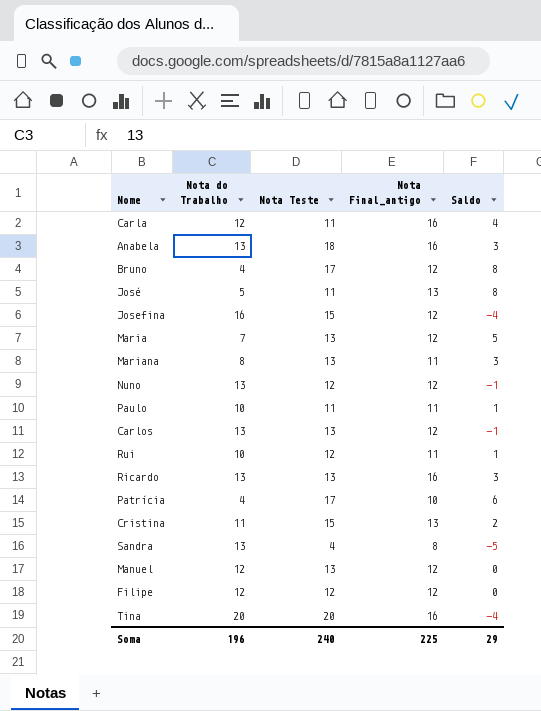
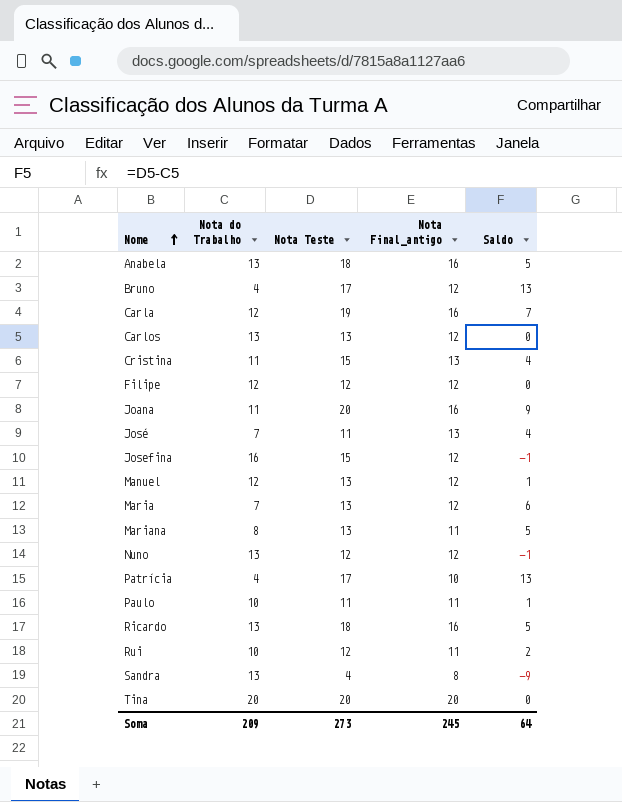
row order: none -> Nome ascending
column Saldo | formula: [Nota Final_antigo] - [Nota do Trabalho] -> [Nota Teste] - [Nota do Trabalho]
Carla | Nota Teste: 11 -> 19
row Joana: none -> 11 | 20 | 16 | 9
José | Nota do Trabalho: 5 -> 7
Ricardo | Nota Teste: 13 -> 18
Tina | Nota Final_antigo: 16 -> 20
Soma | Nota do Trabalho: 196 -> 209
Soma | Nota Teste: 240 -> 273
Soma | Nota Final_antigo: 225 -> 245
Soma | Saldo: 29 -> 64

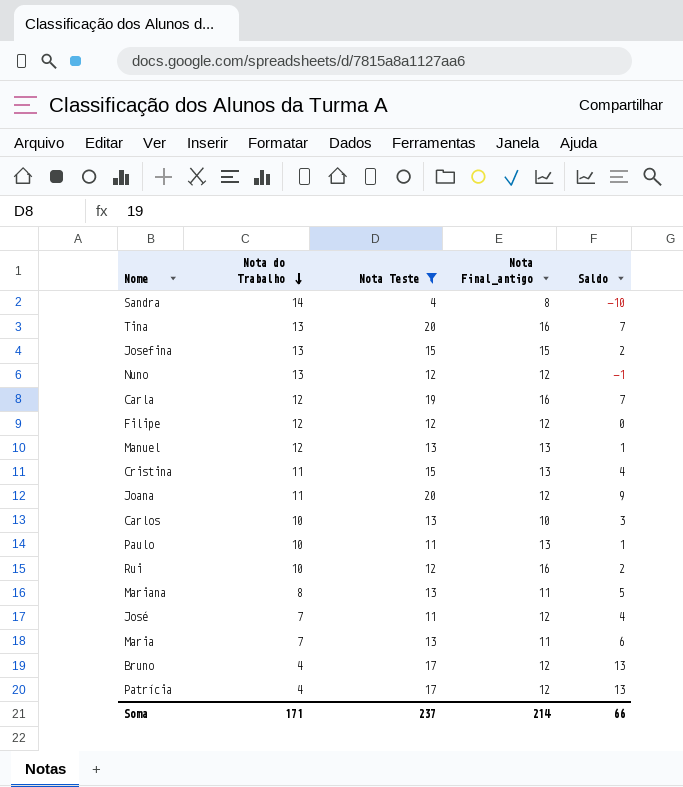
filter: none -> Nota Teste != 18
row order: Nome ascending -> Nota do Trabalho descending
Sandra | Nota do Trabalho: 13 -> 14
Sandra | Saldo: -9 -> -10
Tina | Nota do Trabalho: 20 -> 13
Tina | Nota Final_antigo: 20 -> 16
Tina | Saldo: 0 -> 7
Josefina | Nota do Trabalho: 16 -> 13
Josefina | Nota Final_antigo: 12 -> 15
Josefina | Saldo: -1 -> 2
Manuel | Nota Final_antigo: 12 -> 13
Joana | Nota Final_antigo: 16 -> 12
Carlos | Nota do Trabalho: 13 -> 10
Carlos | Nota Final_antigo: 12 -> 10
Carlos | Saldo: 0 -> 3
Paulo | Nota Final_antigo: 11 -> 13
Rui | Nota Final_antigo: 11 -> 16
José | Nota Final_antigo: 13 -> 12
Maria | Nota Final_antigo: 12 -> 11
Patrícia | Nota Final_antigo: 10 -> 12
Soma | Nota do Trabalho: 209 -> 171
Soma | Nota Teste: 273 -> 237
Soma | Nota Final_antigo: 245 -> 214
Soma | Saldo: 64 -> 66

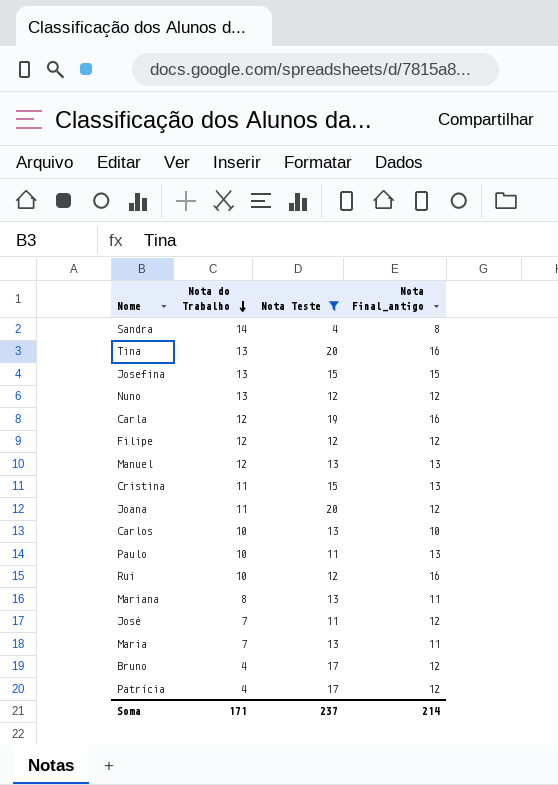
column Saldo | formula: [Nota Teste] - [Nota do Trabalho] -> none

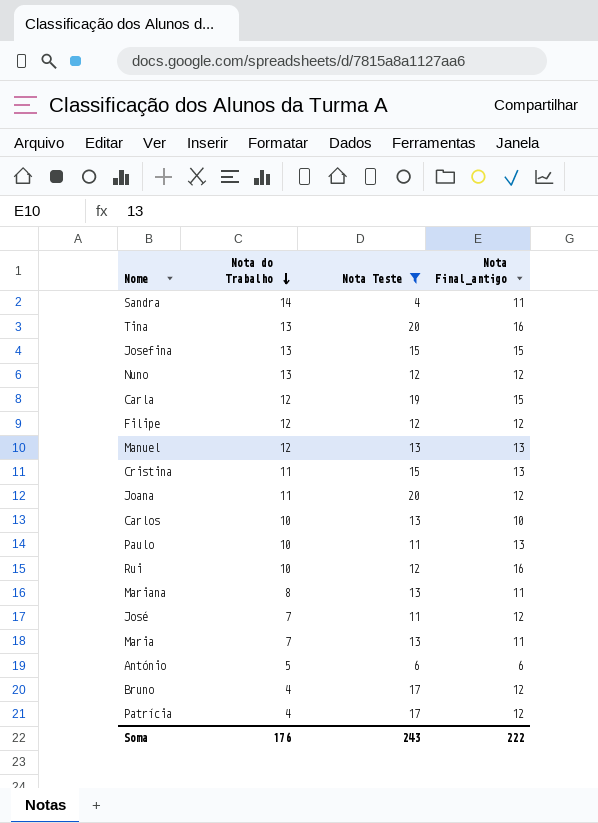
Sandra | Nota Final_antigo: 8 -> 11
Carla | Nota Final_antigo: 16 -> 15
row António: none -> 5 | 6 | 6
Soma | Nota do Trabalho: 171 -> 176
Soma | Nota Teste: 237 -> 243
Soma | Nota Final_antigo: 214 -> 222

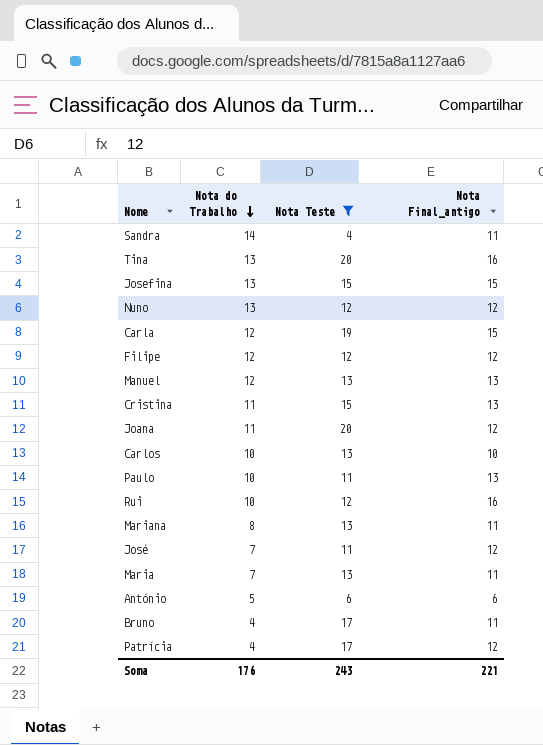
Bruno | Nota Final_antigo: 12 -> 11
Soma | Nota Final_antigo: 222 -> 221

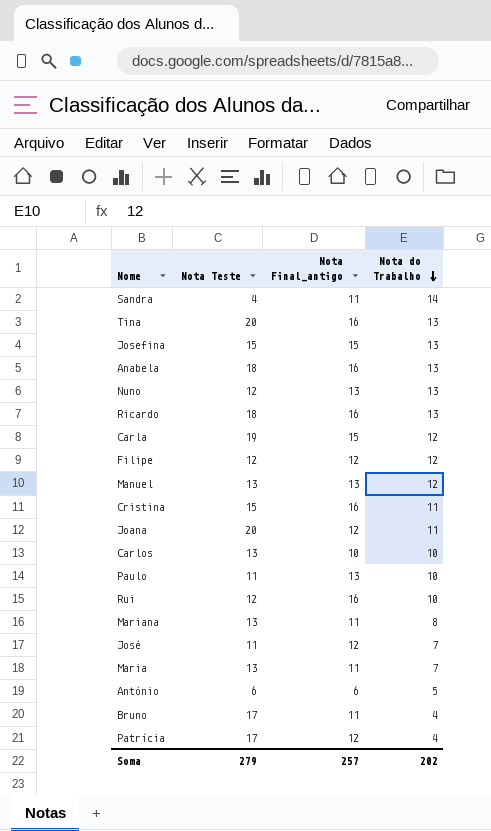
filter: Nota Teste != 18 -> none
column Nota do Trabalho | position: 2 -> 4
Nuno | Nota Final_antigo: 12 -> 13
Cristina | Nota Final_antigo: 13 -> 16
Soma | Nota Teste: 243 -> 279
Soma | Nota Final_antigo: 221 -> 257
Soma | Nota do Trabalho: 176 -> 202

